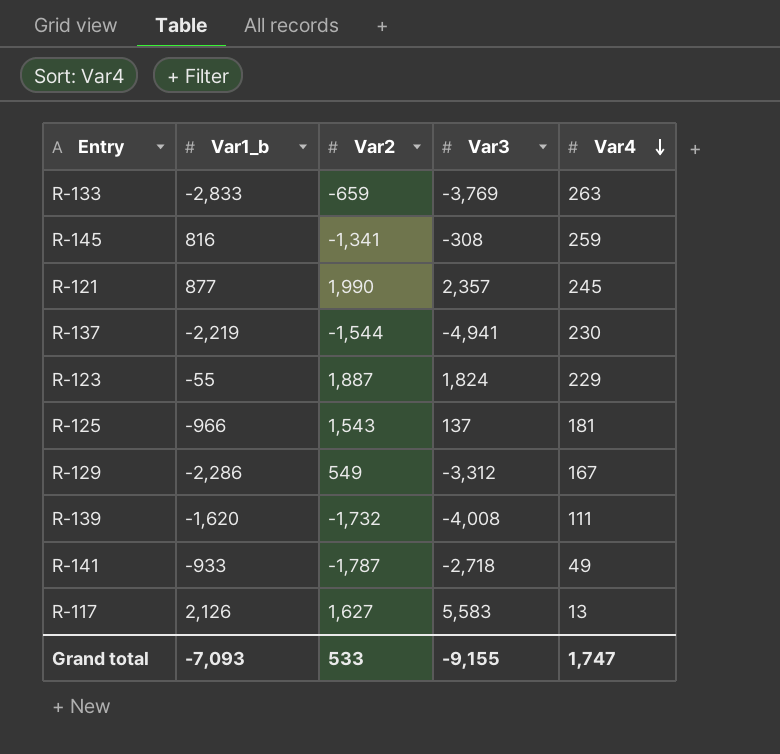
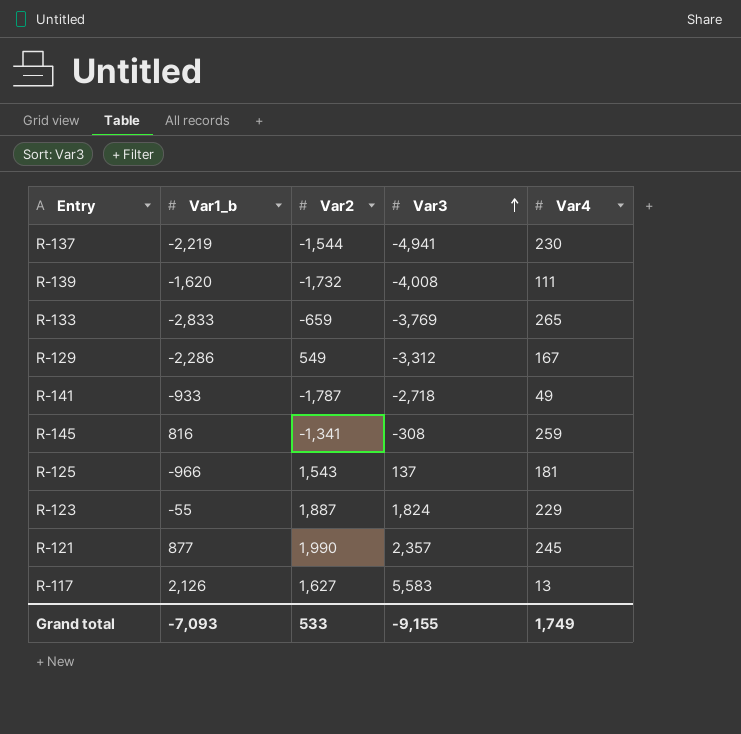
row order: Var4 descending -> Var3 ascending
R-133 | Var4: 263 -> 265
Grand total | Var4: 1,747 -> 1,749

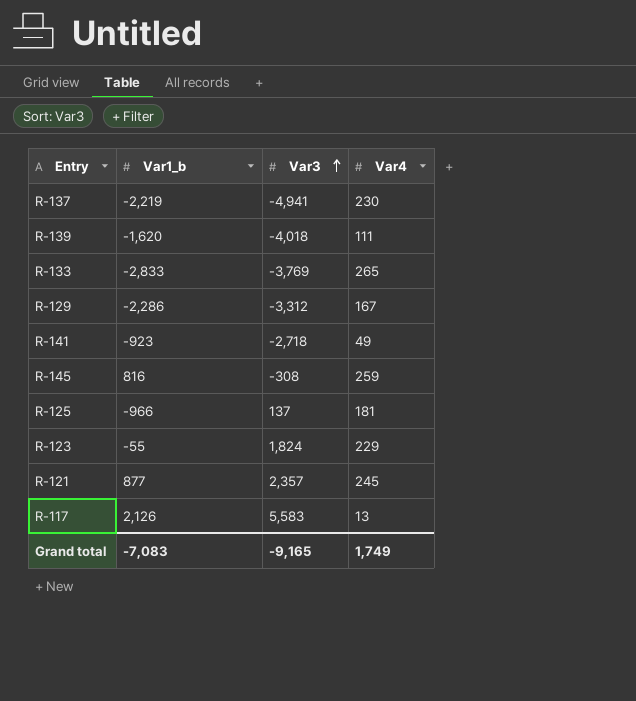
column Var2 | position: 3 -> none
R-139 | Var3: -4,008 -> -4,018
R-141 | Var1_b: -933 -> -923
Grand total | Var1_b: -7,093 -> -7,083
Grand total | Var3: -9,155 -> -9,165

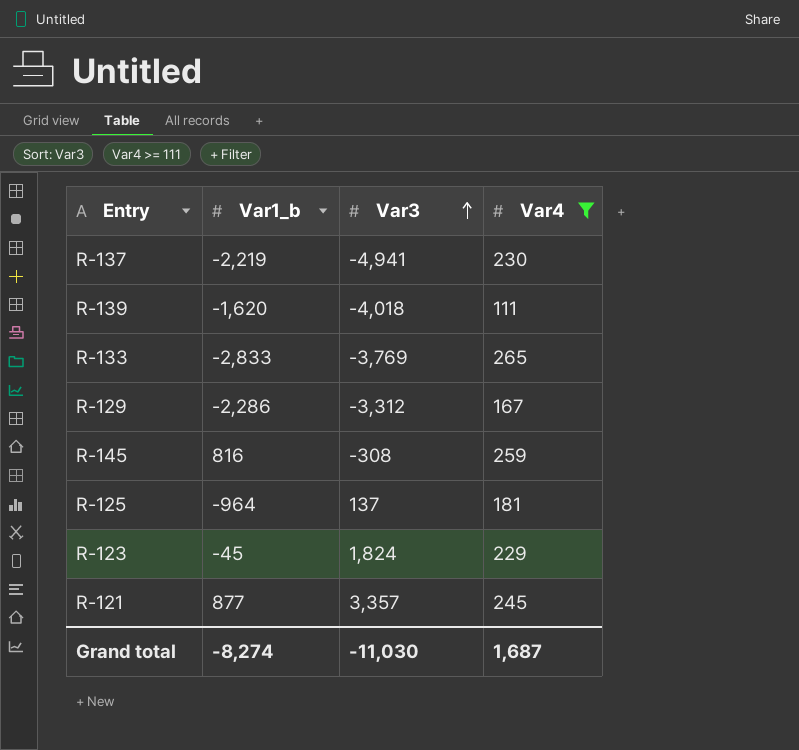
filter: none -> Var4 >= 111
R-125 | Var1_b: -966 -> -964
R-123 | Var1_b: -55 -> -45
R-121 | Var3: 2,357 -> 3,357
Grand total | Var1_b: -7,083 -> -8,274
Grand total | Var3: -9,165 -> -11,030
Grand total | Var4: 1,749 -> 1,687

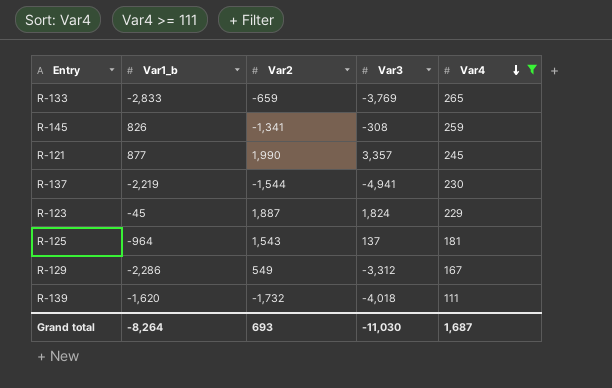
row order: Var3 ascending -> Var4 descending
column Var2 | position: none -> 3
R-145 | Var1_b: 816 -> 826
Grand total | Var1_b: -8,274 -> -8,264

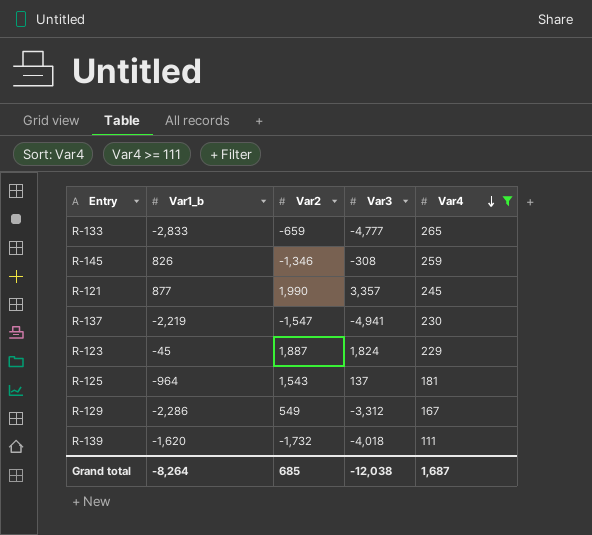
R-133 | Var3: -3,769 -> -4,777
R-145 | Var2: -1,341 -> -1,346
R-137 | Var2: -1,544 -> -1,547
Grand total | Var2: 693 -> 685
Grand total | Var3: -11,030 -> -12,038

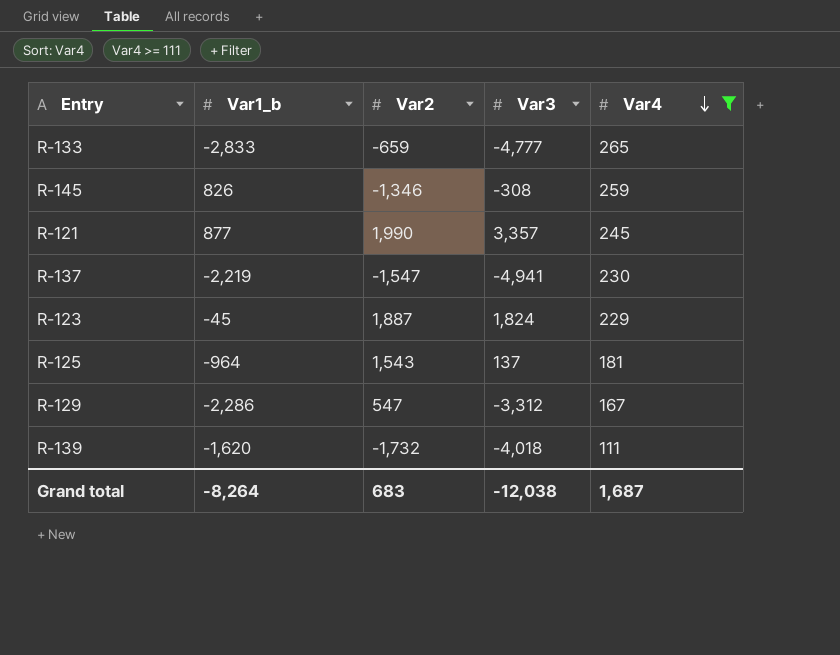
R-129 | Var2: 549 -> 547
Grand total | Var2: 685 -> 683

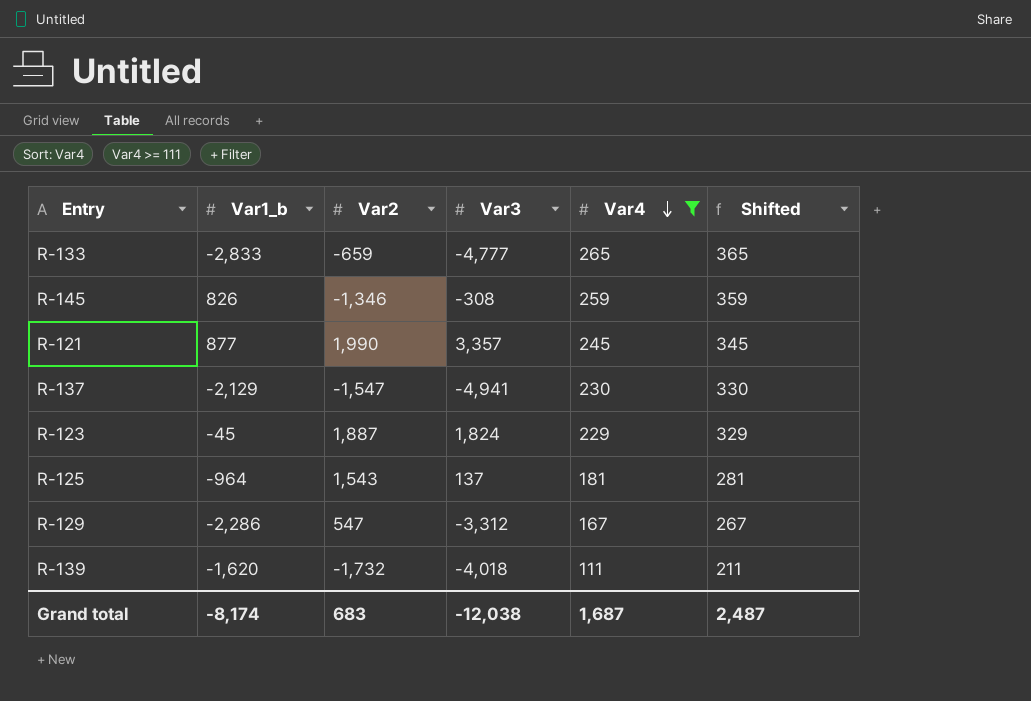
column Shifted | formula: none -> [Var4] + 100
R-137 | Var1_b: -2,219 -> -2,129
Grand total | Var1_b: -8,264 -> -8,174

